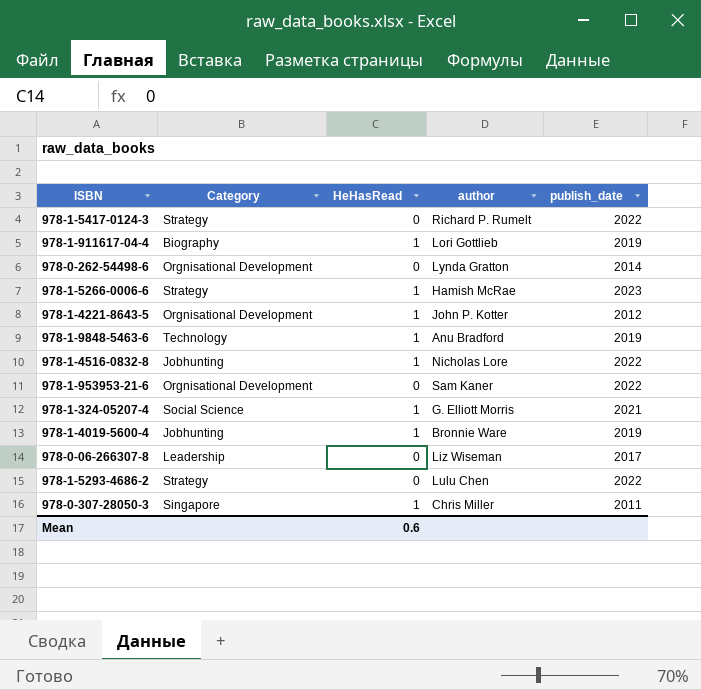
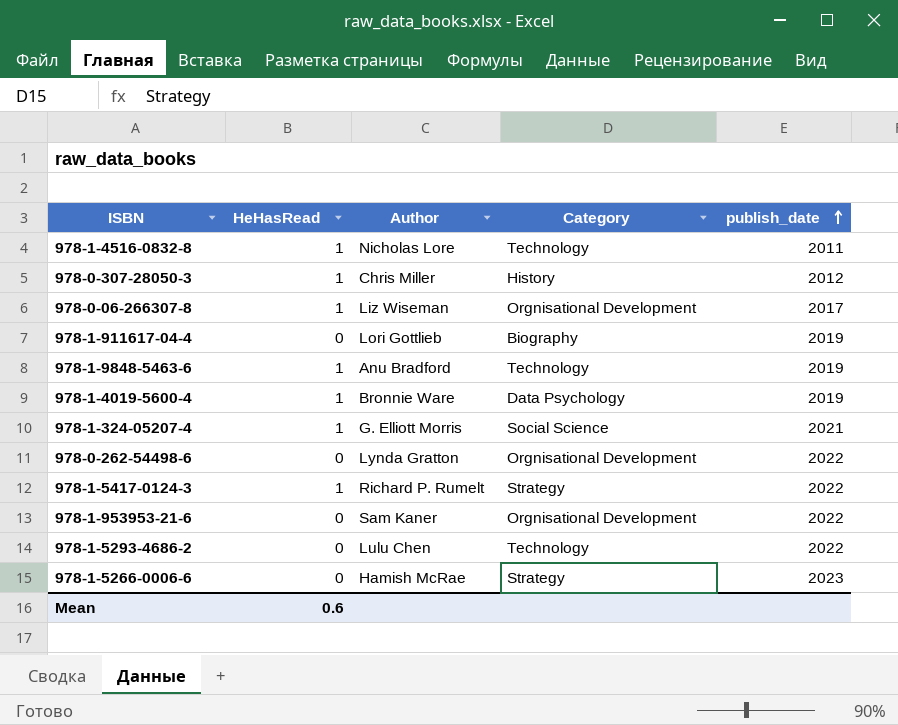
row order: none -> publish_date ascending
column name: author -> Author
column Category | position: 2 -> 4
row 978-1-4221-8643-5: Orgnisational Development | 1 | John P. Kotter | 2012 -> none
978-1-4516-0832-8 | Category: Jobhunting -> Technology
978-1-4516-0832-8 | publish_date: 2022 -> 2011
978-0-307-28050-3 | Category: Singapore -> History
978-0-307-28050-3 | publish_date: 2011 -> 2012
978-0-06-266307-8 | HeHasRead: 0 -> 1
978-0-06-266307-8 | Category: Leadership -> Orgnisational Development
978-1-911617-04-4 | HeHasRead: 1 -> 0
978-1-4019-5600-4 | Category: Jobhunting -> Data Psychology
978-0-262-54498-6 | publish_date: 2014 -> 2022
978-1-5417-0124-3 | HeHasRead: 0 -> 1
978-1-5293-4686-2 | Category: Strategy -> Technology
978-1-5266-0006-6 | HeHasRead: 1 -> 0

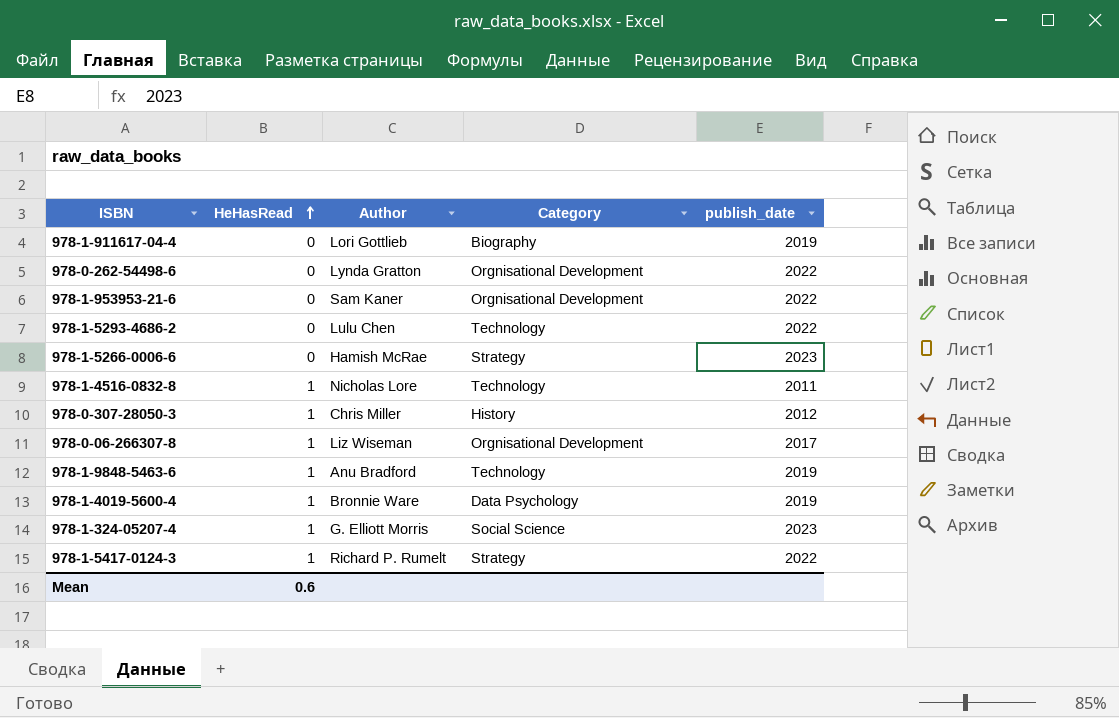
row order: publish_date ascending -> HeHasRead ascending
978-1-324-05207-4 | publish_date: 2021 -> 2023

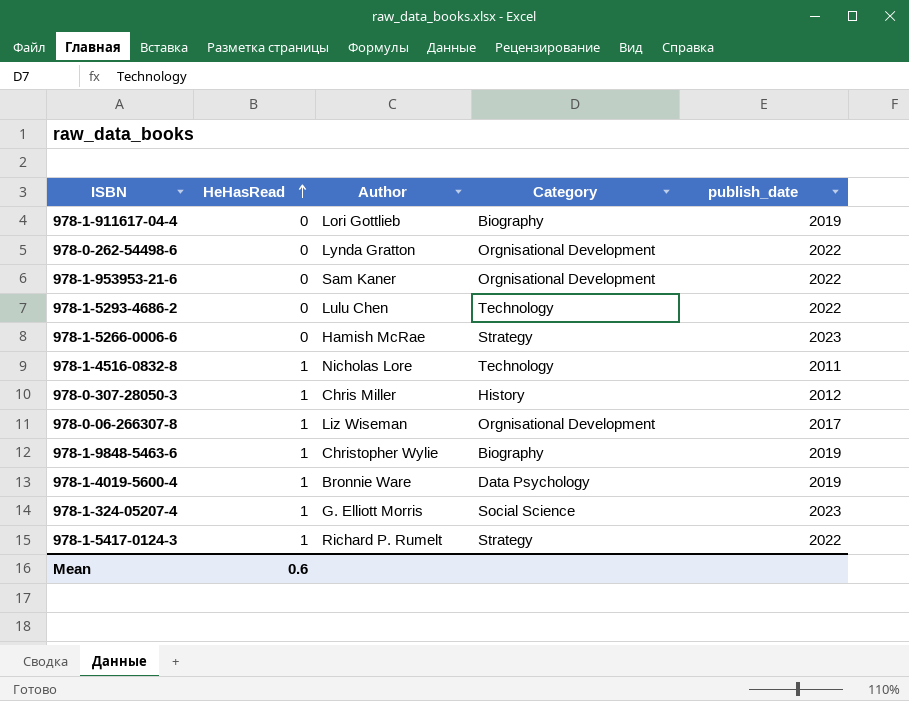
978-1-9848-5463-6 | Author: Anu Bradford -> Christopher Wylie
978-1-9848-5463-6 | Category: Technology -> Biography

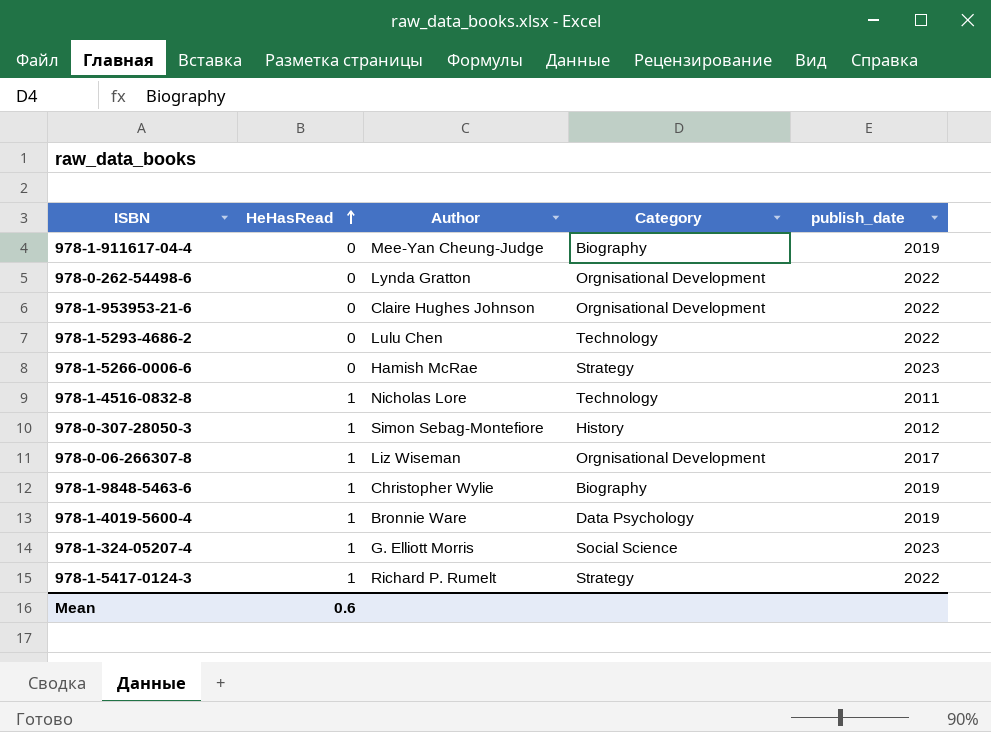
978-1-911617-04-4 | Author: Lori Gottlieb -> Mee-Yan Cheung-Judge
978-1-953953-21-6 | Author: Sam Kaner -> Claire Hughes Johnson
978-0-307-28050-3 | Author: Chris Miller -> Simon Sebag-Montefiore

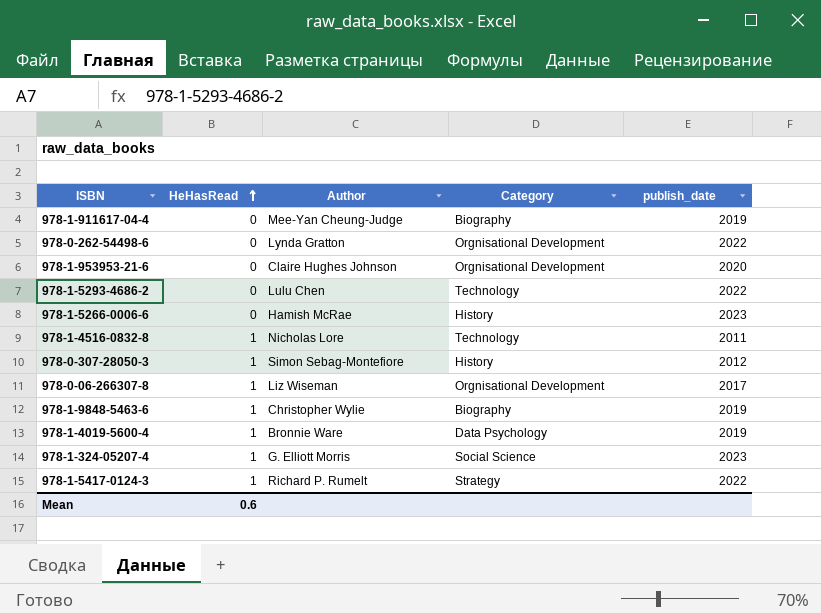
978-1-953953-21-6 | publish_date: 2022 -> 2020
978-1-5266-0006-6 | Category: Strategy -> History

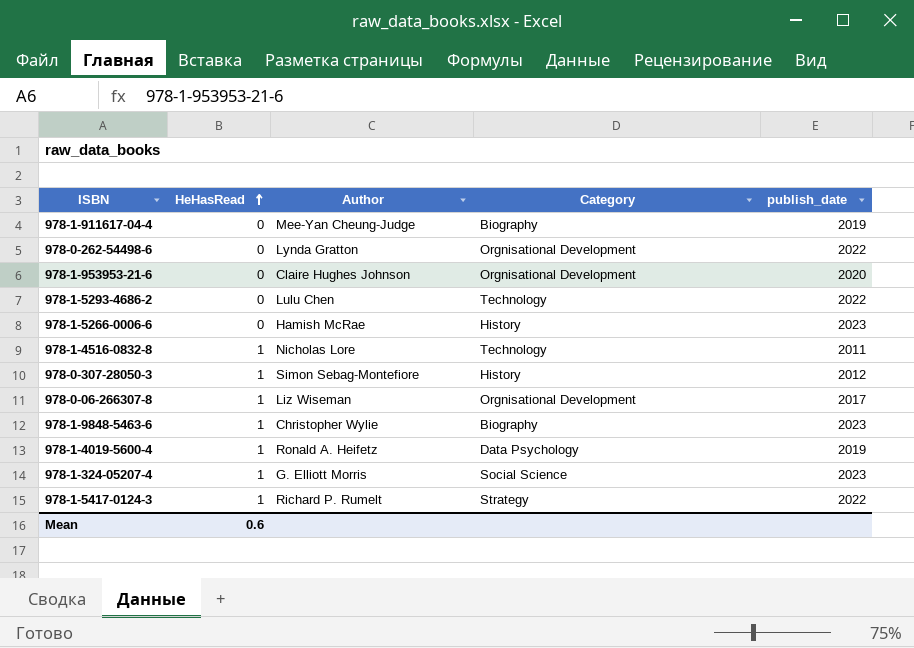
978-1-9848-5463-6 | publish_date: 2019 -> 2023
978-1-4019-5600-4 | Author: Bronnie Ware -> Ronald A. Heifetz

